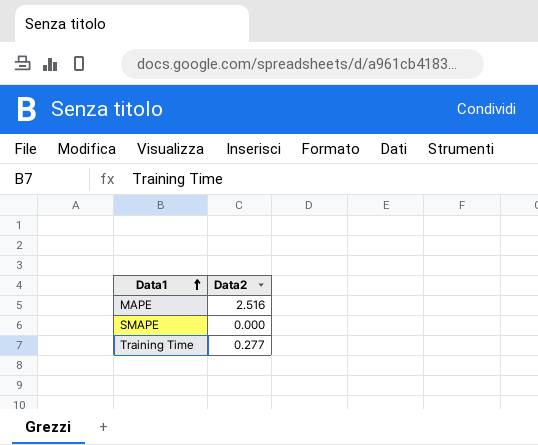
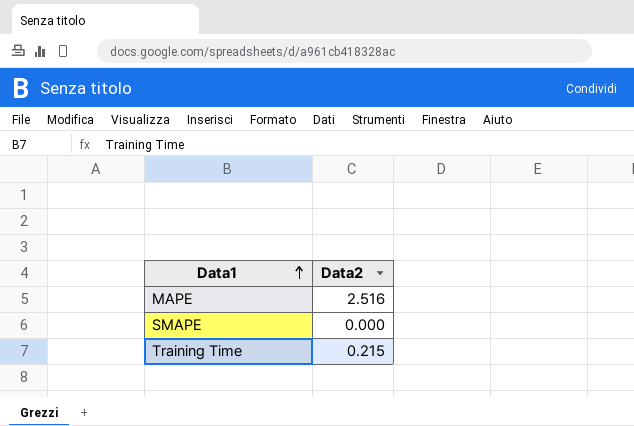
Training Time | Data2: 0.277 -> 0.215

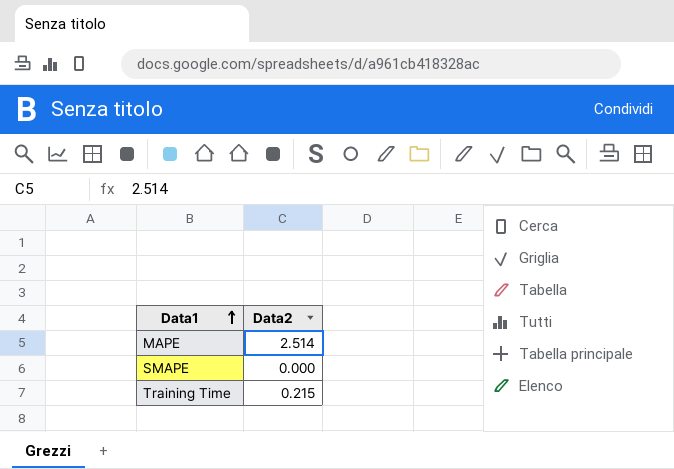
MAPE | Data2: 2.516 -> 2.514

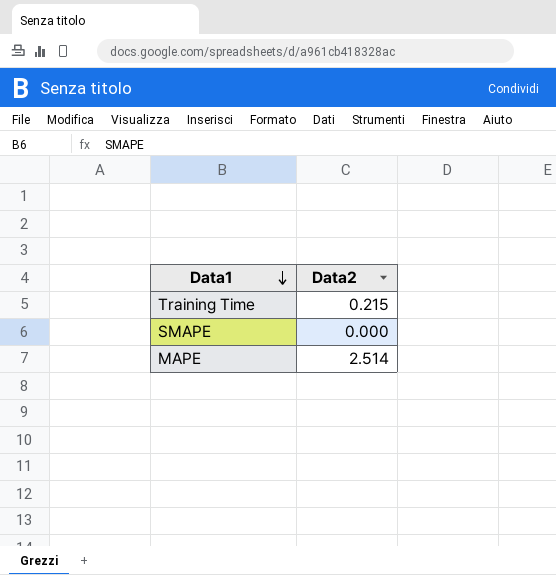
row order: Data1 ascending -> Data1 descending

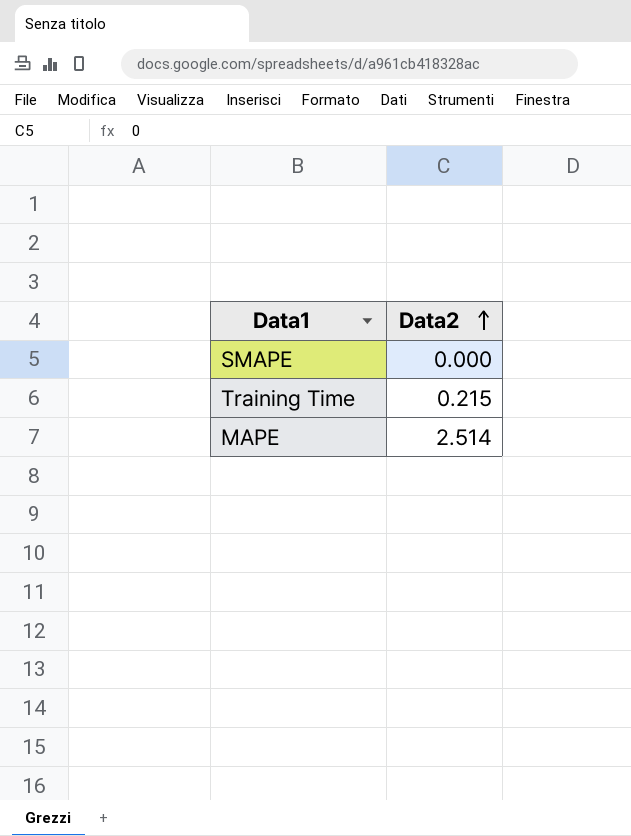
row order: Data1 descending -> Data2 ascending

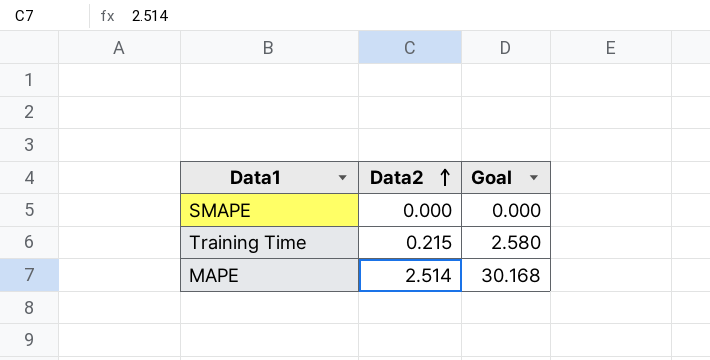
column Goal | formula: none -> [Data2] * 12

